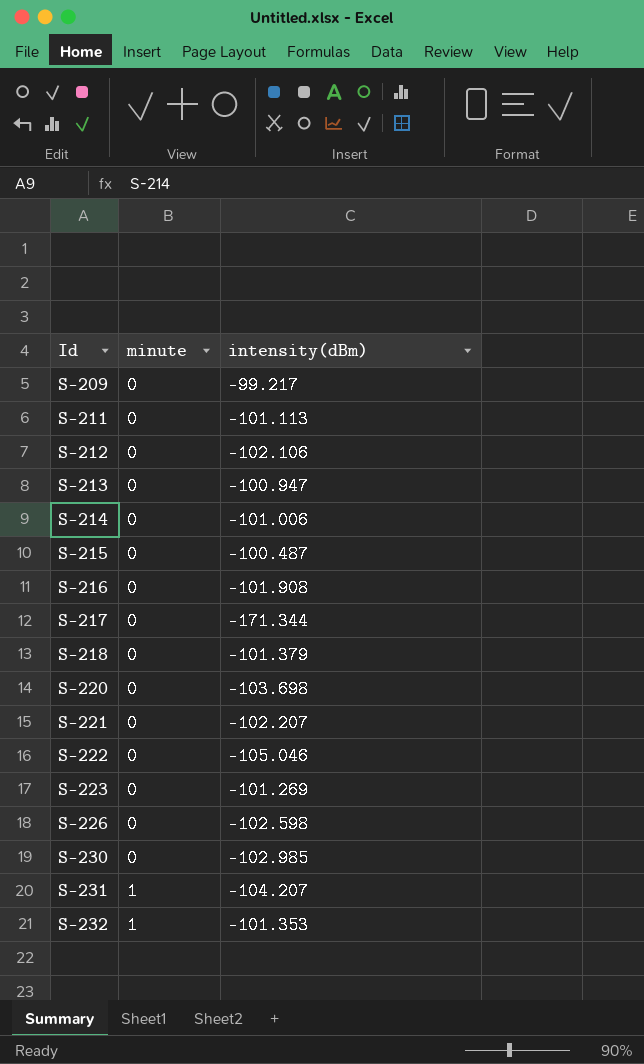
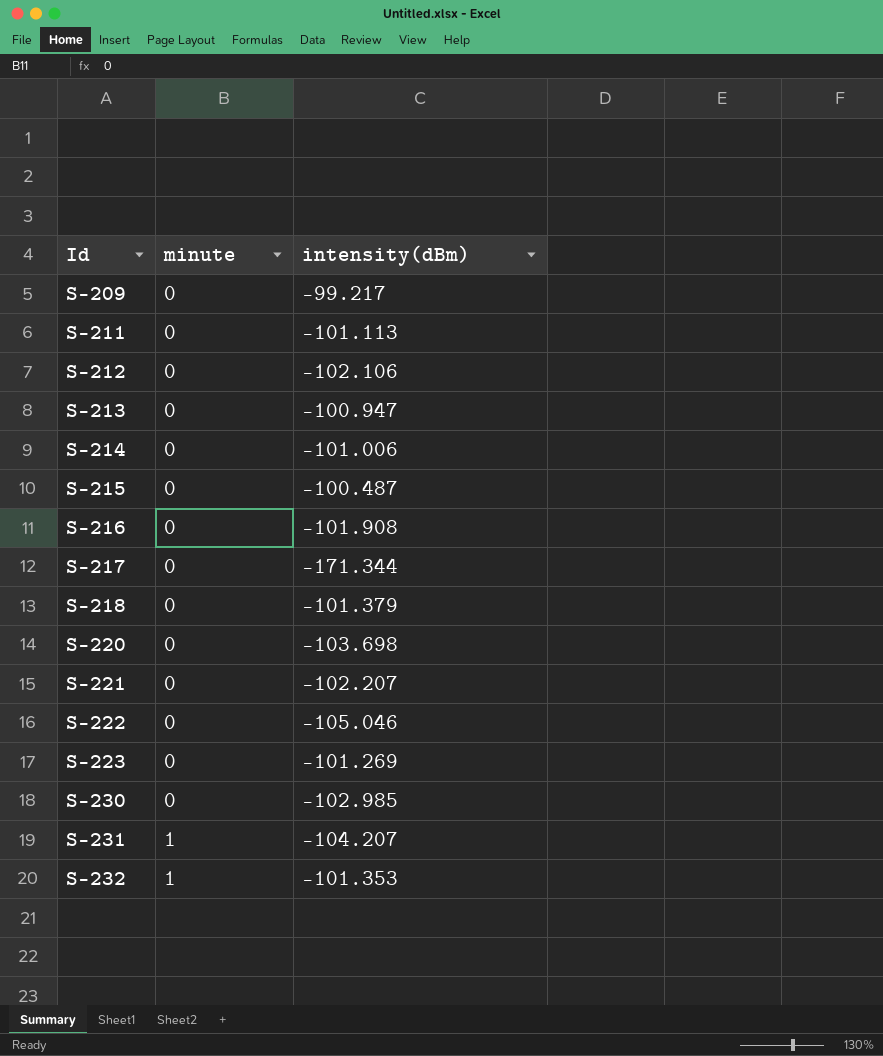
row S-226: 0 | -102.598 -> none

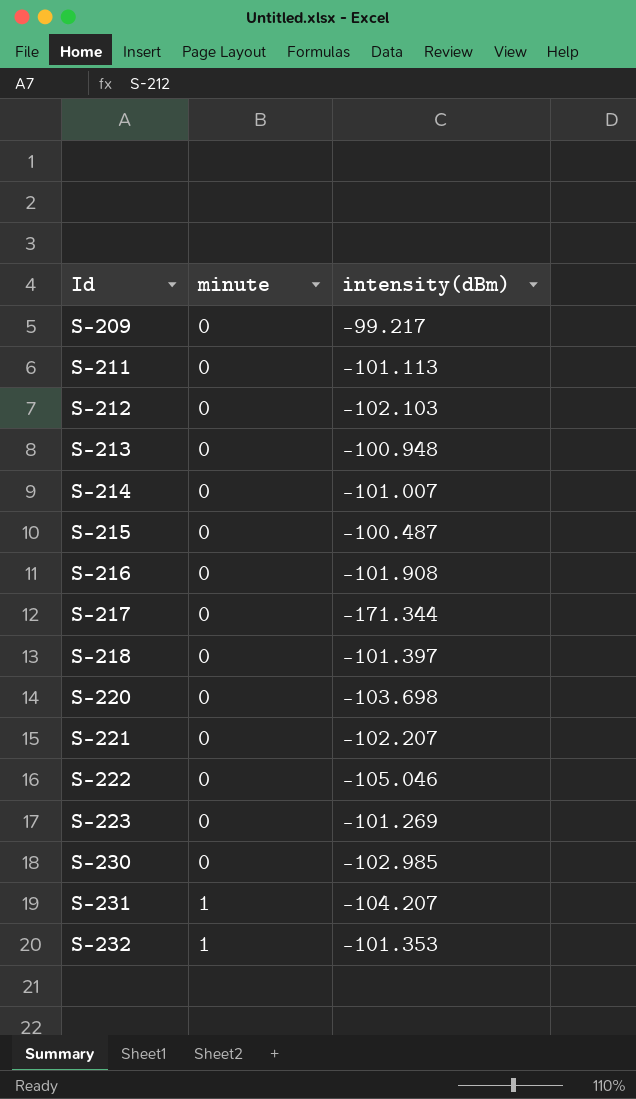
S-212 | intensity(dBm): -102.106 -> -102.103
S-213 | intensity(dBm): -100.947 -> -100.948
S-214 | intensity(dBm): -101.006 -> -101.007
S-218 | intensity(dBm): -101.379 -> -101.397

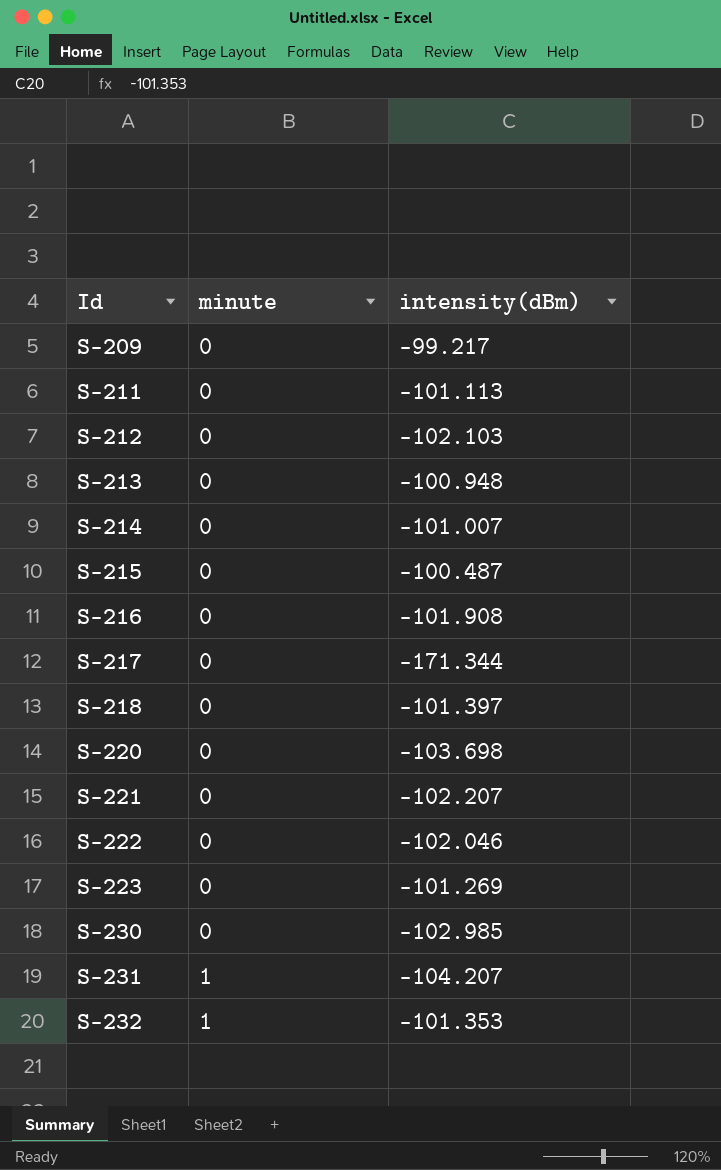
S-222 | intensity(dBm): -105.046 -> -102.046

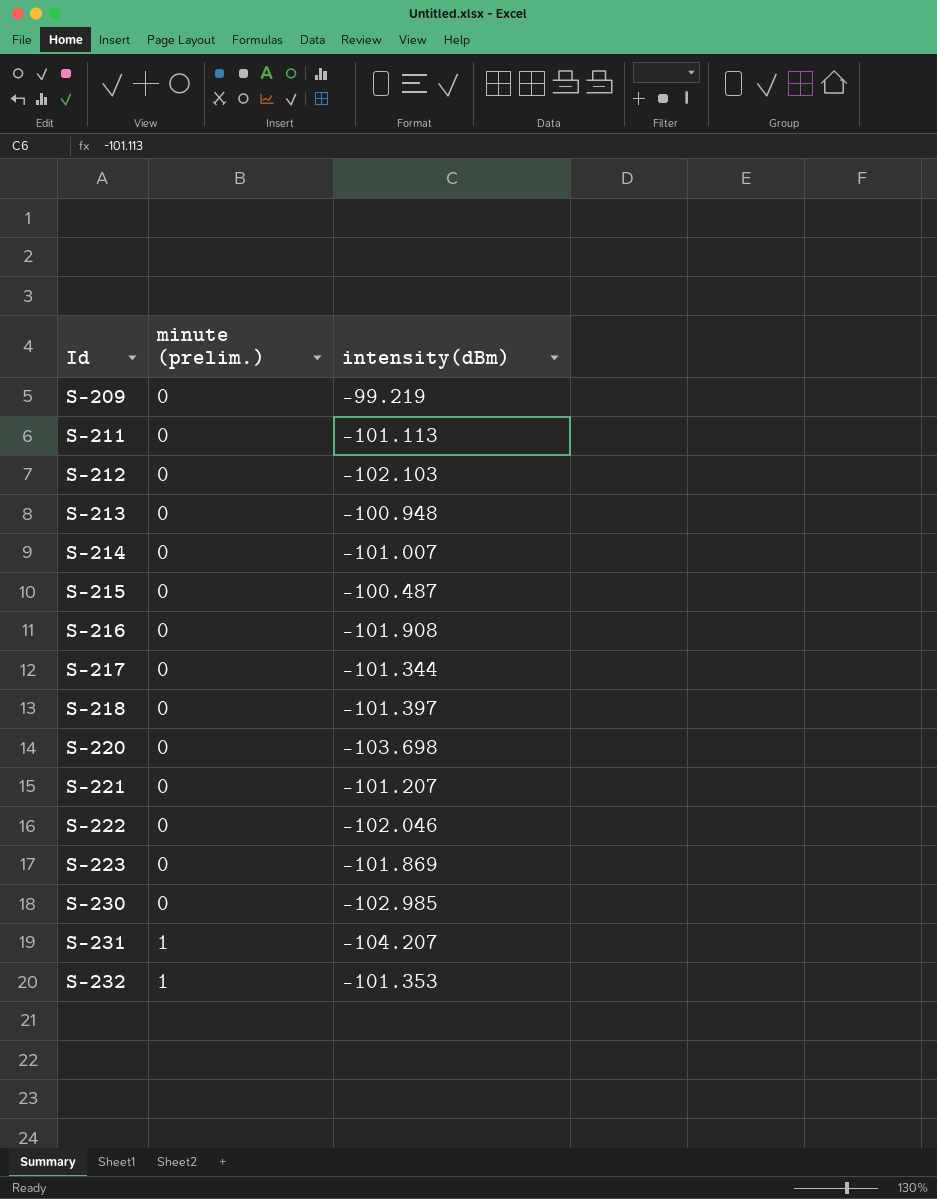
column name: minute -> minute (prelim.)
S-209 | intensity(dBm): -99.217 -> -99.219
S-217 | intensity(dBm): -171.344 -> -101.344
S-221 | intensity(dBm): -102.207 -> -101.207
S-223 | intensity(dBm): -101.269 -> -101.869

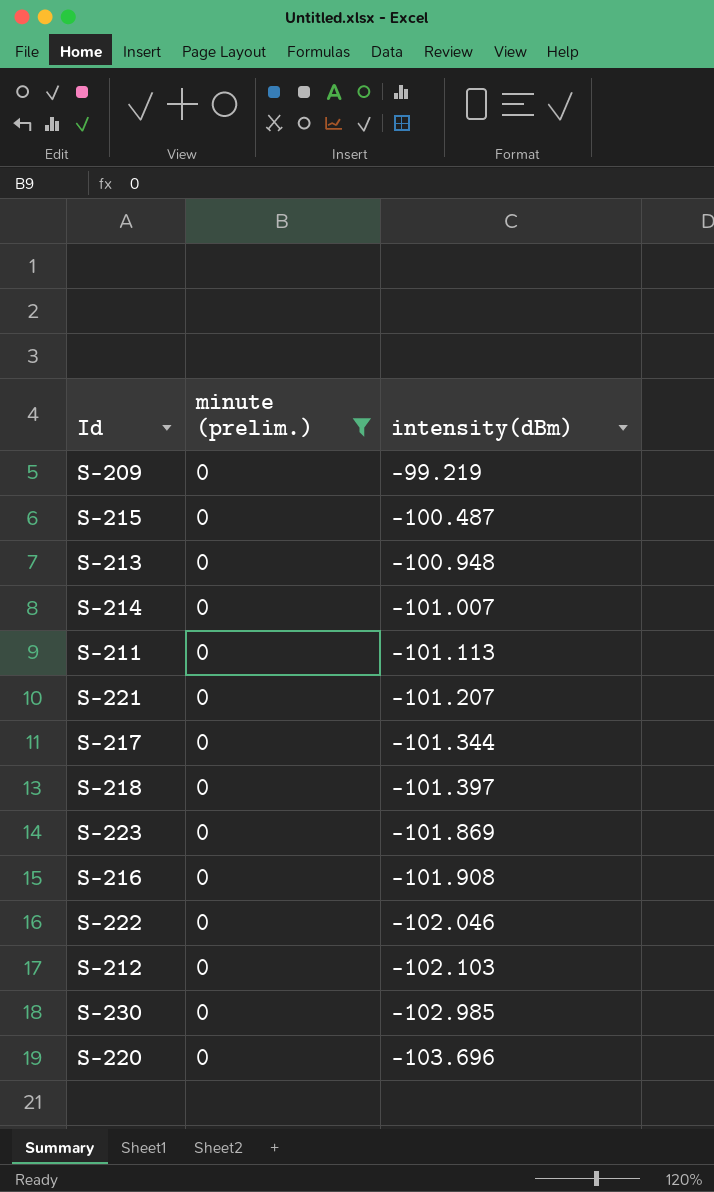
filter: none -> minute (prelim.) = 0
row order: Id ascending -> intensity(dBm) descending
S-220 | intensity(dBm): -103.698 -> -103.696

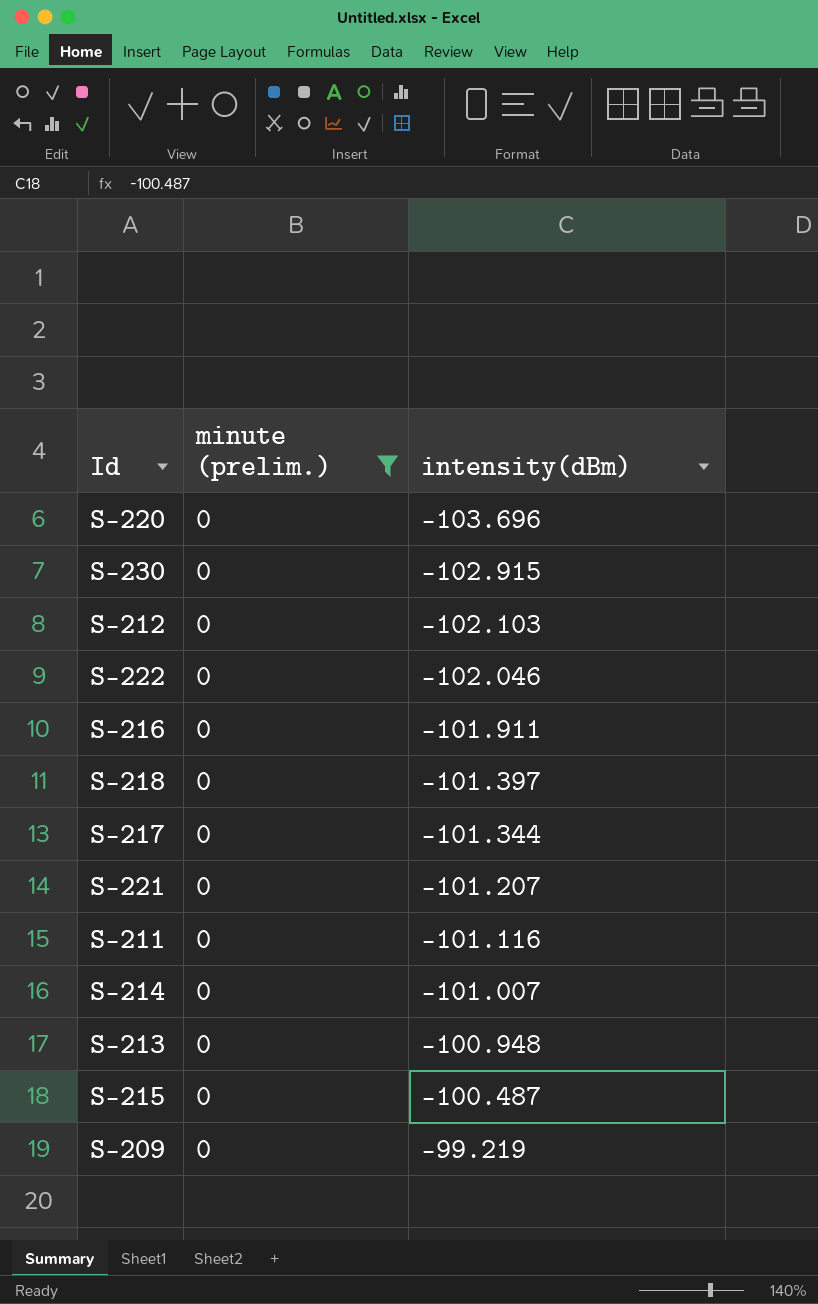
row order: intensity(dBm) descending -> intensity(dBm) ascending
row S-223: 0 | -101.869 -> none
S-230 | intensity(dBm): -102.985 -> -102.915
S-216 | intensity(dBm): -101.908 -> -101.911
S-211 | intensity(dBm): -101.113 -> -101.116

